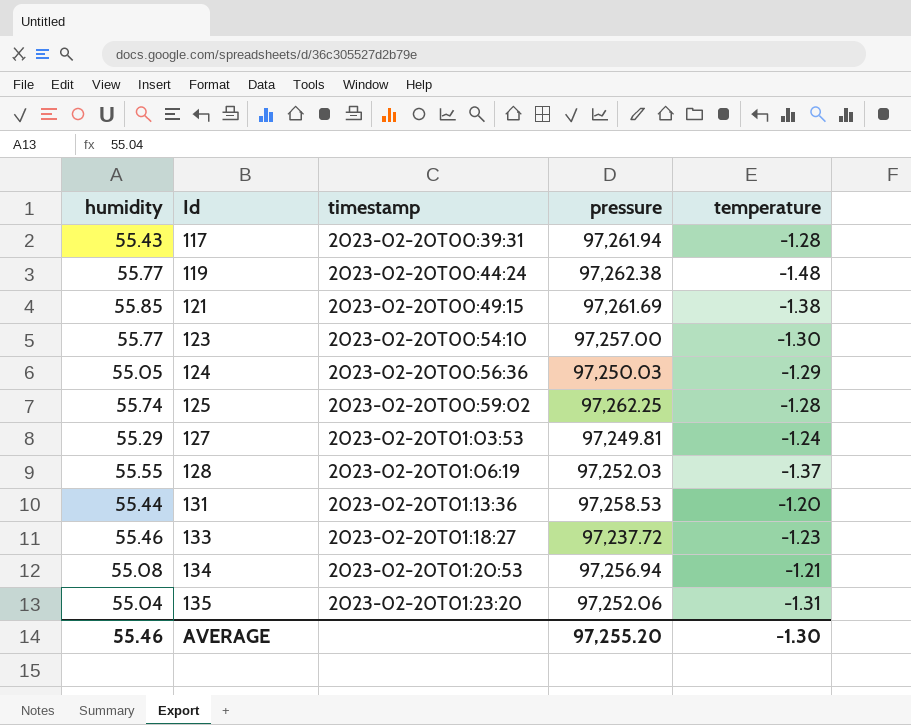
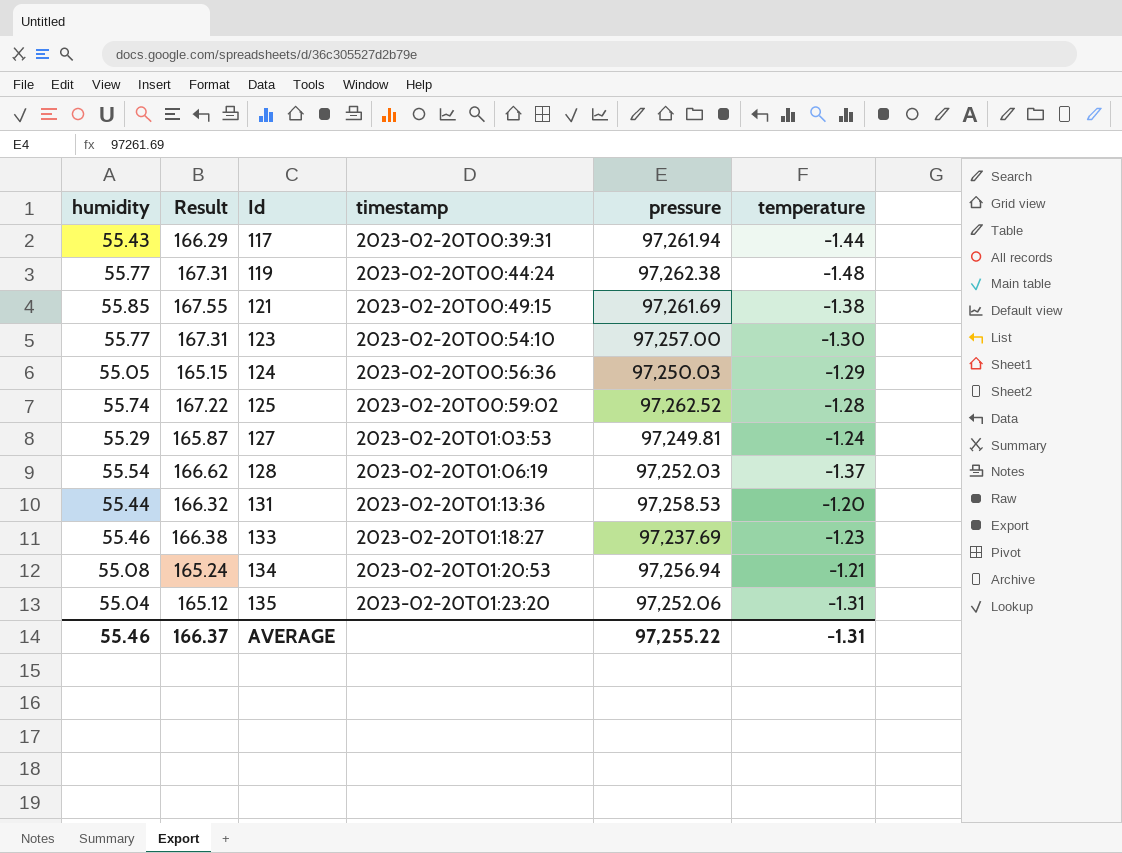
column Result | formula: none -> [humidity] * 3
117 | temperature: -1.28 -> -1.44
125 | pressure: 97,262.25 -> 97,262.52
128 | humidity: 55.55 -> 55.54
133 | pressure: 97,237.72 -> 97,237.69
AVERAGE | pressure: 97,255.20 -> 97,255.22
AVERAGE | temperature: -1.30 -> -1.31

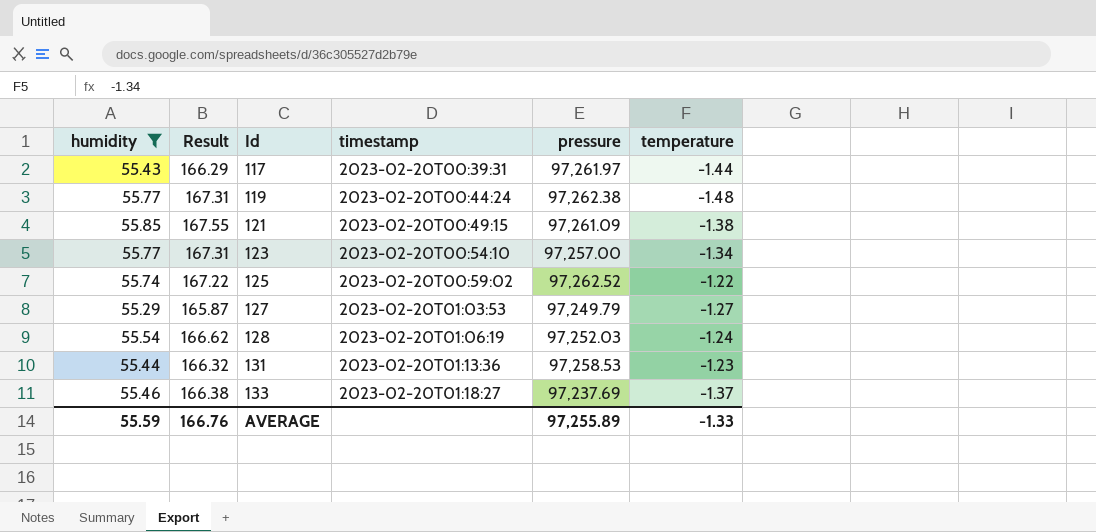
filter: none -> humidity >= 55.29
117 | pressure: 97,261.94 -> 97,261.97
121 | pressure: 97,261.69 -> 97,261.09
123 | temperature: -1.30 -> -1.34
125 | temperature: -1.28 -> -1.22
127 | pressure: 97,249.81 -> 97,249.79
127 | temperature: -1.24 -> -1.27
128 | temperature: -1.37 -> -1.24
131 | temperature: -1.20 -> -1.23
133 | temperature: -1.23 -> -1.37
AVERAGE | humidity: 55.46 -> 55.59
AVERAGE | Result: 166.37 -> 166.76
AVERAGE | pressure: 97,255.22 -> 97,255.89
AVERAGE | temperature: -1.31 -> -1.33

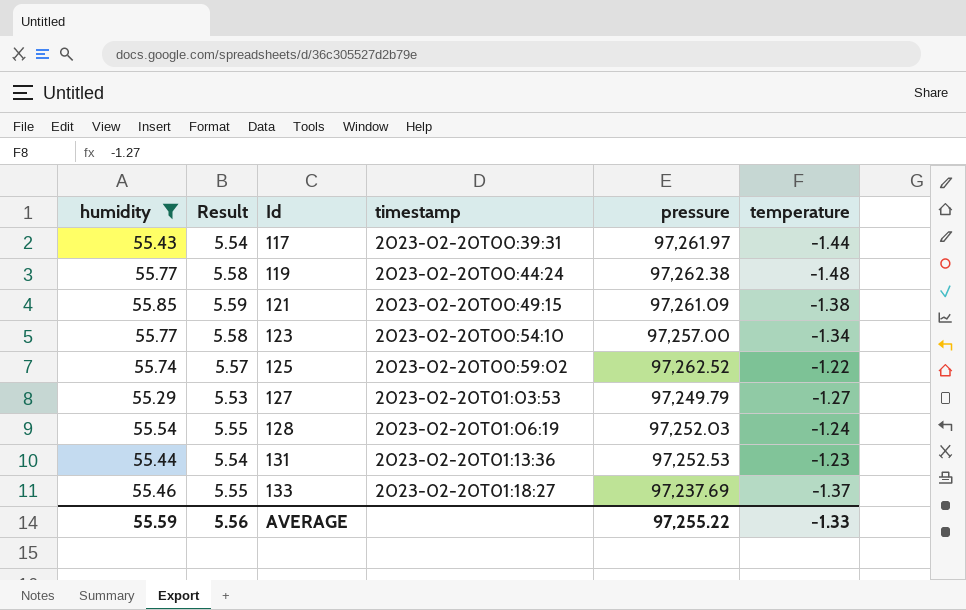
column Result | formula: [humidity] * 3 -> [humidity] * 0.1
131 | pressure: 97,258.53 -> 97,252.53
AVERAGE | Result: 166.76 -> 5.56
AVERAGE | pressure: 97,255.89 -> 97,255.22

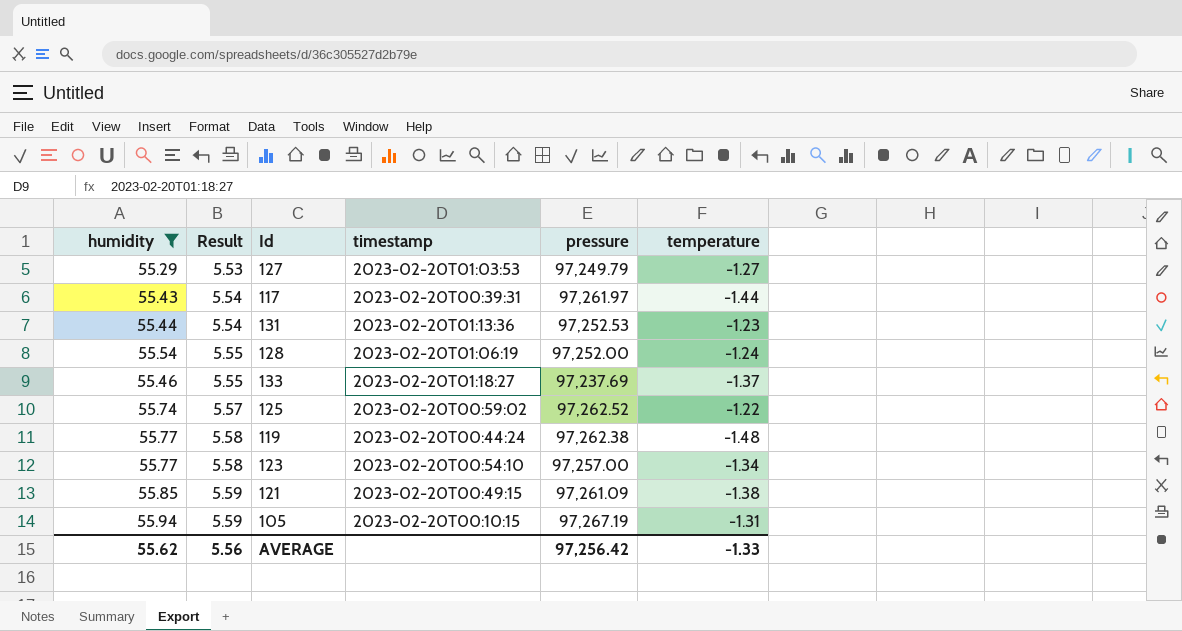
row order: Id ascending -> Result ascending
128 | pressure: 97,252.03 -> 97,252.00
row 105: none -> 55.94 | 5.59 | 2023-02-20T00:10:15 | 97,267.19 | -1.31
AVERAGE | humidity: 55.59 -> 55.62
AVERAGE | pressure: 97,255.22 -> 97,256.42

